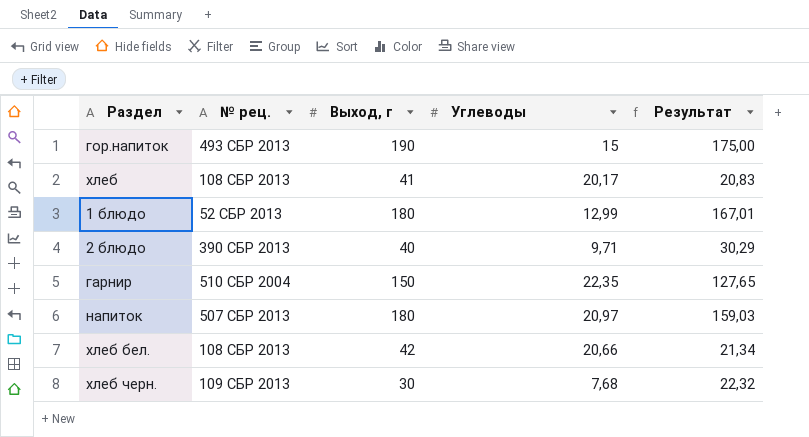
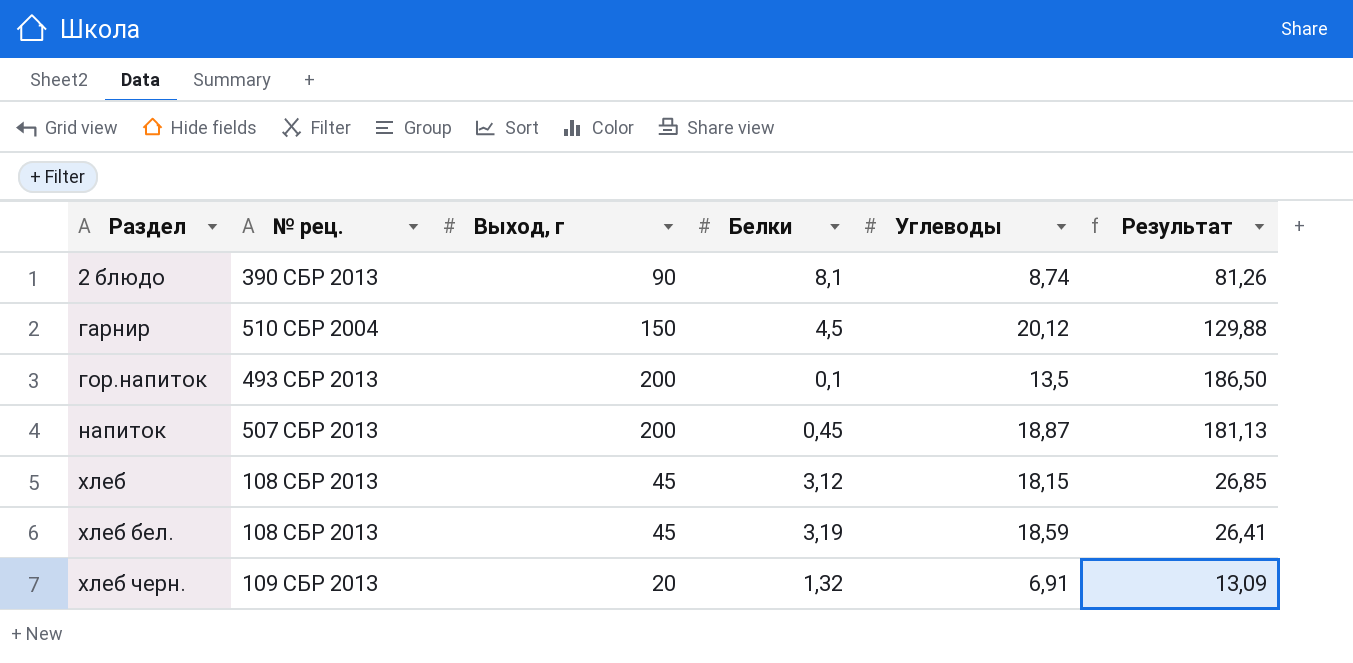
row order: none -> Раздел ascending
column Белки | position: none -> 4
row 1 блюдо: 52 СБР 2013 | 180 | 12,99 | 167,01 -> none
2 блюдо | Выход, г: 40 -> 90
2 блюдо | Углеводы: 9,71 -> 8,74
2 блюдо | Результат: 30,29 -> 81,26
гарнир | Углеводы: 22,35 -> 20,12
гарнир | Результат: 127,65 -> 129,88
гор.напиток | Выход, г: 190 -> 200
гор.напиток | Углеводы: 15 -> 13,5
гор.напиток | Результат: 175,00 -> 186,50
напиток | Выход, г: 180 -> 200
напиток | Углеводы: 20,97 -> 18,87
напиток | Результат: 159,03 -> 181,13
хлеб | Выход, г: 41 -> 45
хлеб | Углеводы: 20,17 -> 18,15
хлеб | Результат: 20,83 -> 26,85
хлеб бел. | Выход, г: 42 -> 45
хлеб бел. | Углеводы: 20,66 -> 18,59
хлеб бел. | Результат: 21,34 -> 26,41
хлеб черн. | Выход, г: 30 -> 20
хлеб черн. | Углеводы: 7,68 -> 6,91
хлеб черн. | Результат: 22,32 -> 13,09

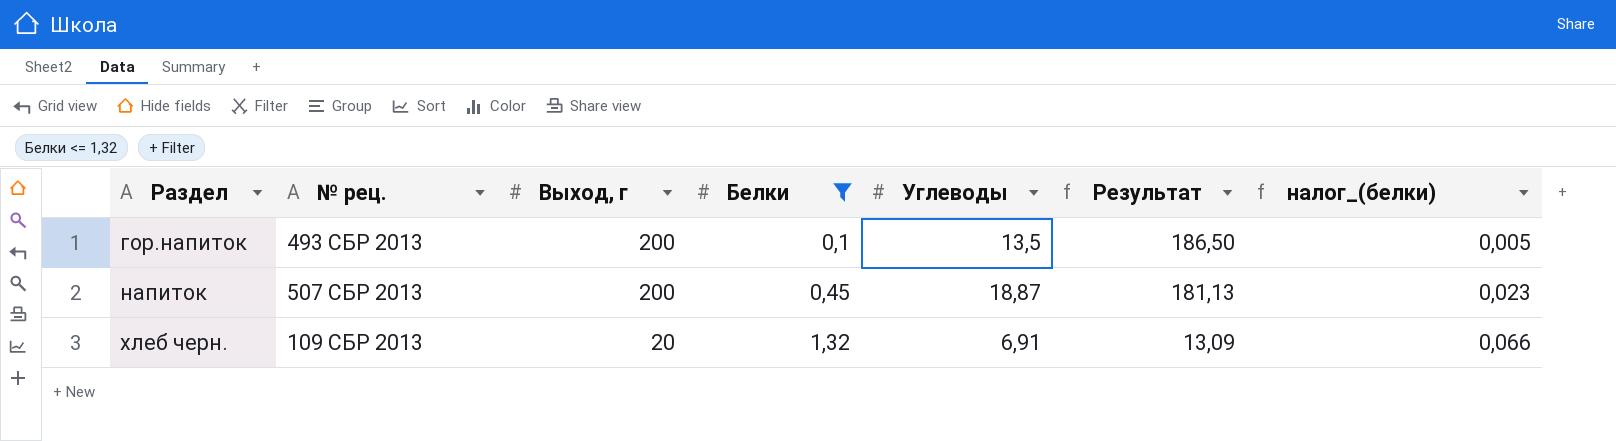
filter: none -> Белки <= 1,32
column налог_(белки) | formula: none -> [Белки] * 0,05

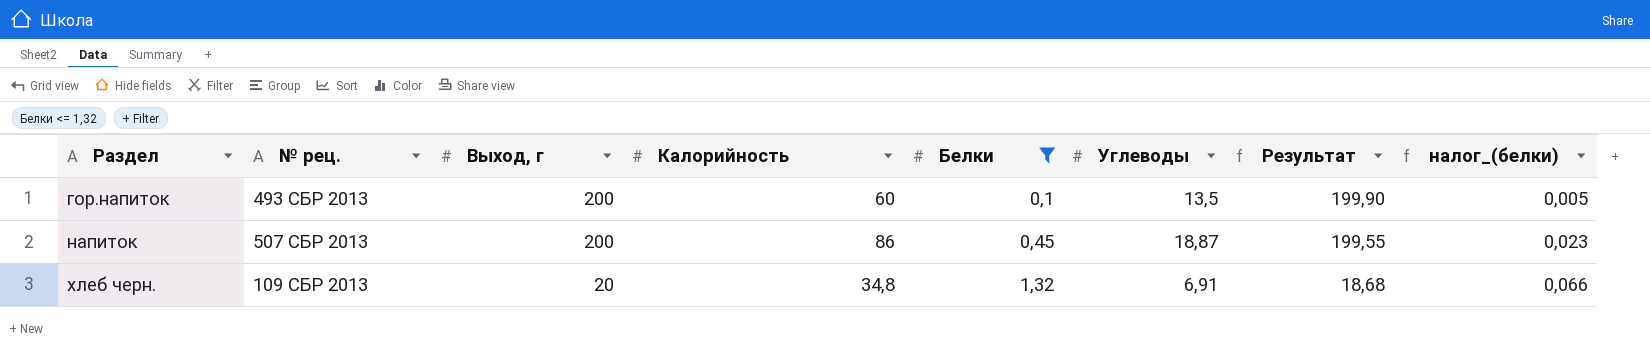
column Калорийность | position: none -> 4
column Результат | formula: [Выход, г] - [Углеводы] -> [Выход, г] - [Белки]

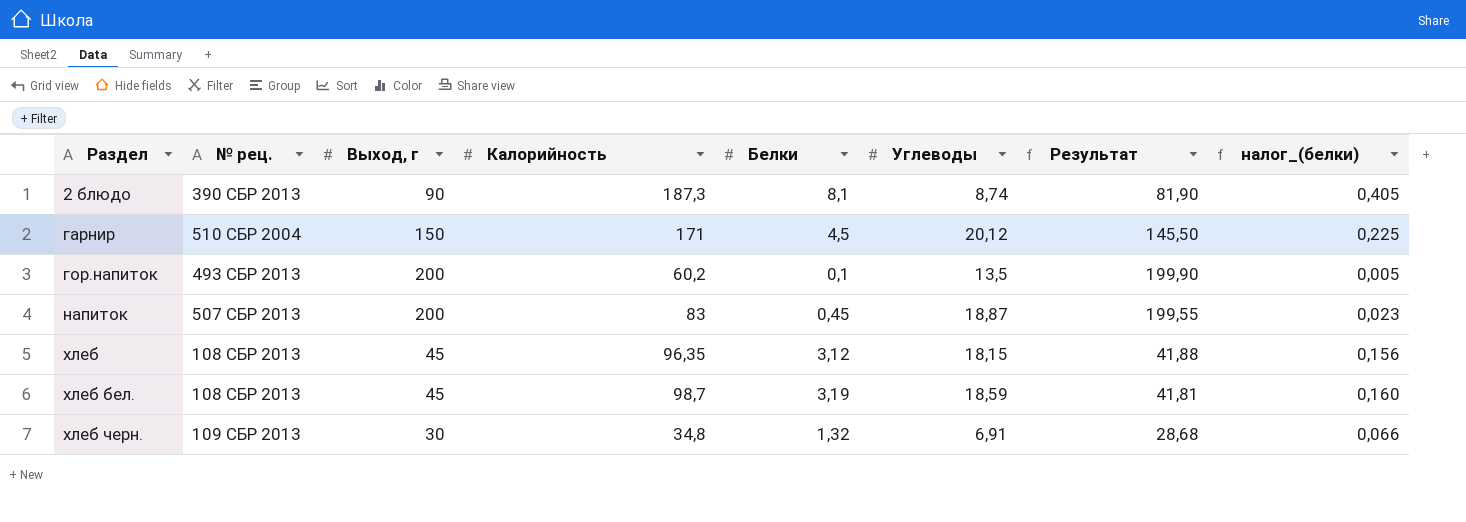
filter: Белки <= 1,32 -> none
гор.напиток | Калорийность: 60 -> 60,2
напиток | Калорийность: 86 -> 83
хлеб черн. | Выход, г: 20 -> 30
хлеб черн. | Результат: 18,68 -> 28,68

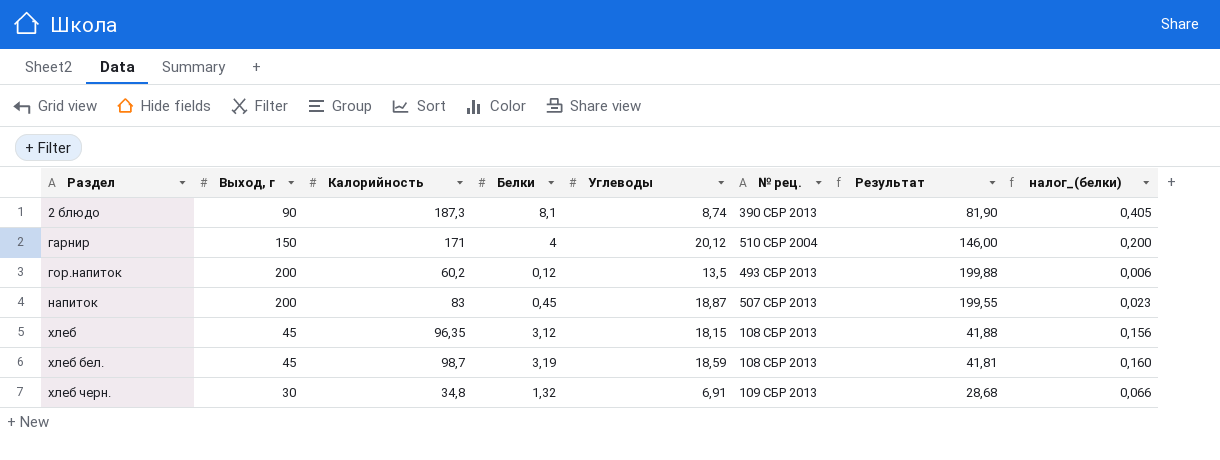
column № рец. | position: 2 -> 6
гарнир | Белки: 4,5 -> 4
гарнир | Результат: 145,50 -> 146,00
гарнир | налог_(белки): 0,225 -> 0,200
гор.напиток | Белки: 0,1 -> 0,12
гор.напиток | Результат: 199,90 -> 199,88
гор.напиток | налог_(белки): 0,005 -> 0,006

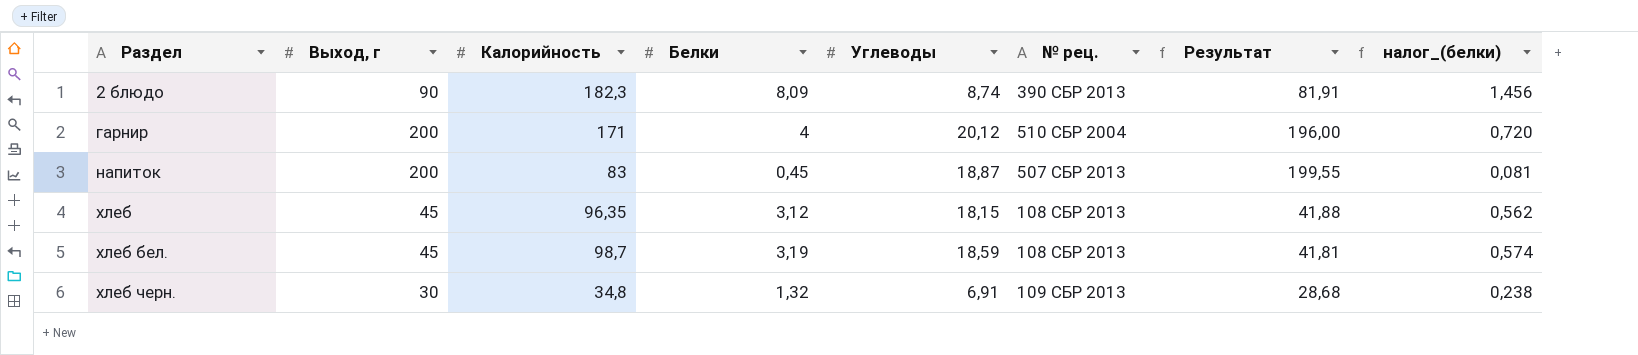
column налог_(белки) | formula: [Белки] * 0,05 -> [Белки] * 0,18
row гор.напиток: 200 | 60,2 | 0,12 | 13,5 | 493 СБР 2013 | 199,88 | 0,006 -> none
2 блюдо | Калорийность: 187,3 -> 182,3
2 блюдо | Белки: 8,1 -> 8,09
2 блюдо | Результат: 81,90 -> 81,91
гарнир | Выход, г: 150 -> 200
гарнир | Результат: 146,00 -> 196,00

